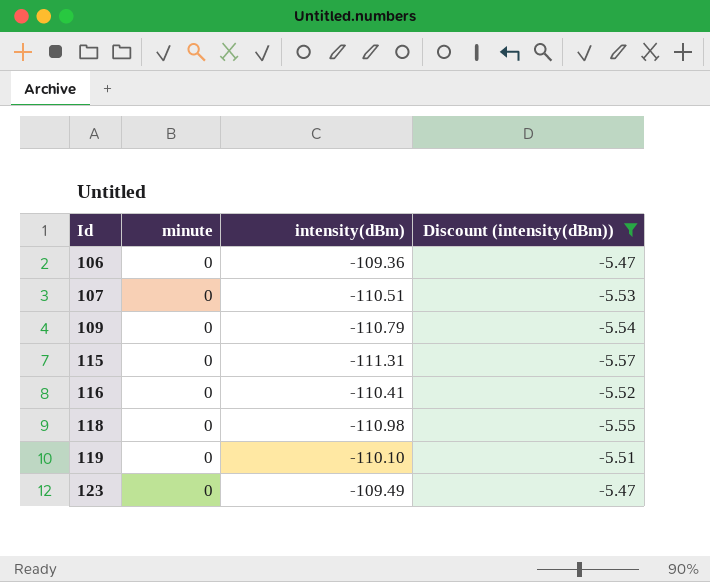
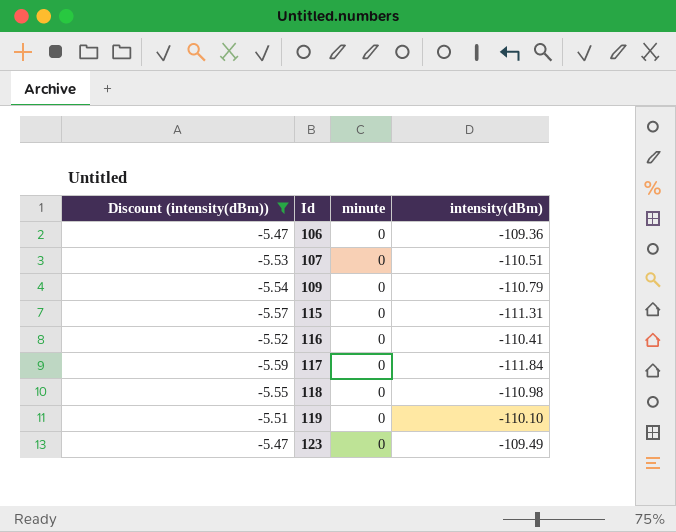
column Discount (intensity(dBm)) | position: 4 -> 1
row 117: none -> -5.59 | 0 | -111.84

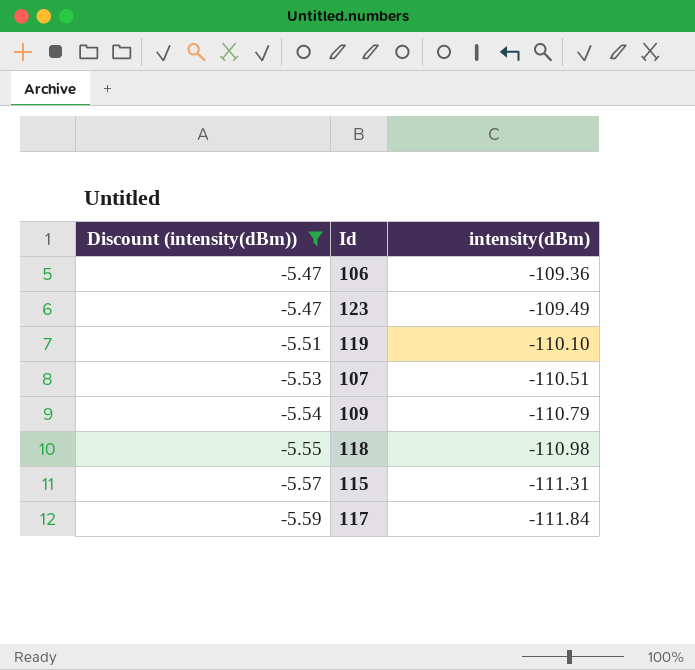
row order: Id ascending -> Discount (intensity(dBm)) descending
column minute | position: 3 -> none
row 116: -5.52 | 0 | -110.41 -> none

